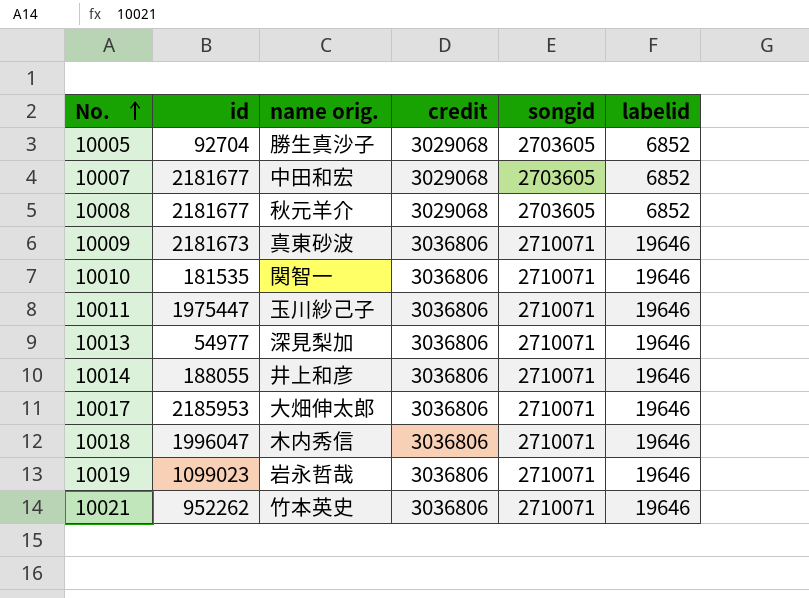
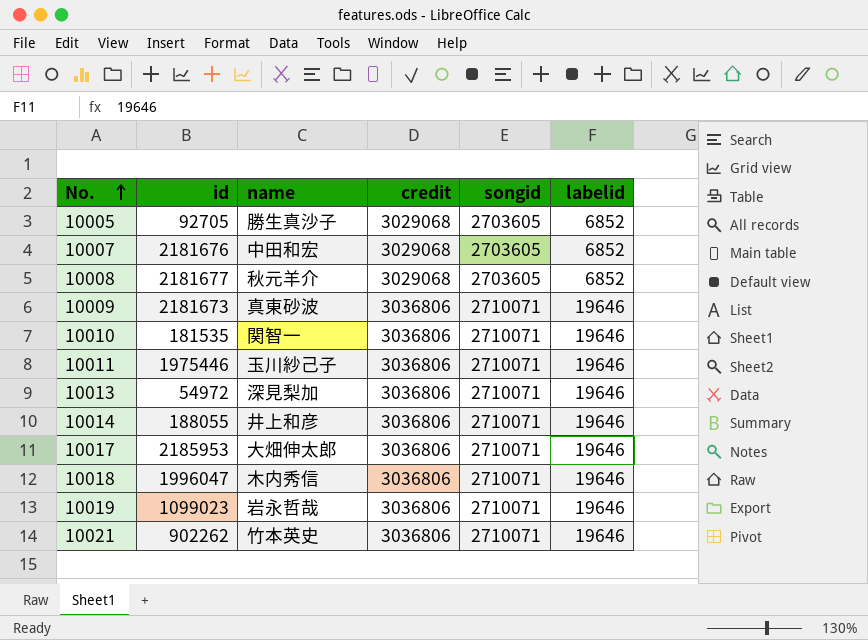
column name: name orig. -> name
10005 | id: 92704 -> 92705
10007 | id: 2181677 -> 2181676
10011 | id: 1975447 -> 1975446
10013 | id: 54977 -> 54972
10021 | id: 952262 -> 902262

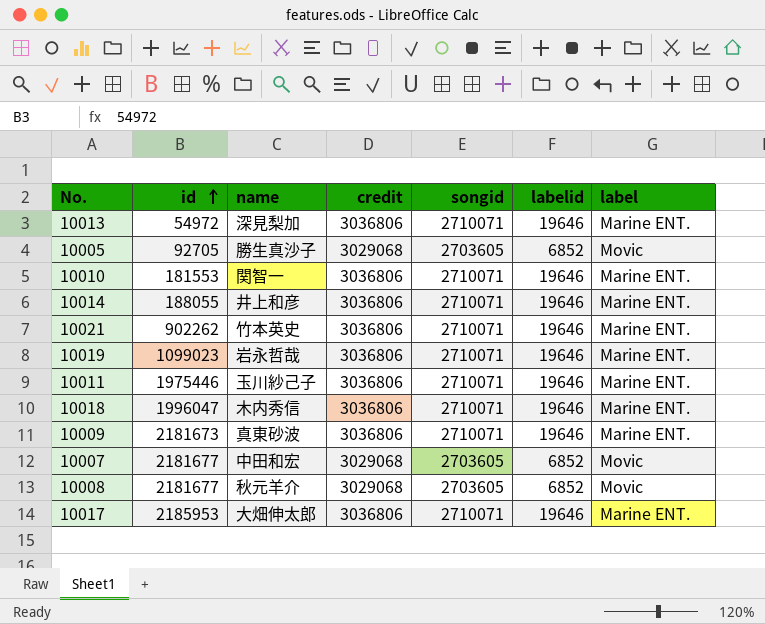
row order: No. ascending -> id ascending
column label | position: none -> 7
10010 | id: 181535 -> 181553
10007 | id: 2181676 -> 2181677

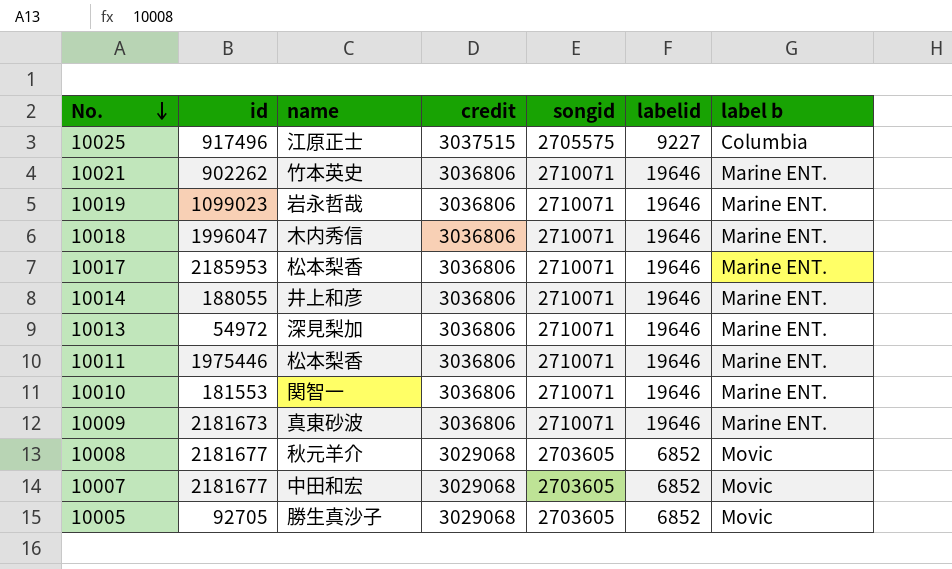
row order: id ascending -> No. descending
column name: label -> label b
row 10025: none -> 917496 | 江原正士 | 3037515 | 2705575 | 9227 | Columbia
10017 | name: 大畑伸太郎 -> 松本梨香
10011 | name: 玉川紗己子 -> 松本梨香

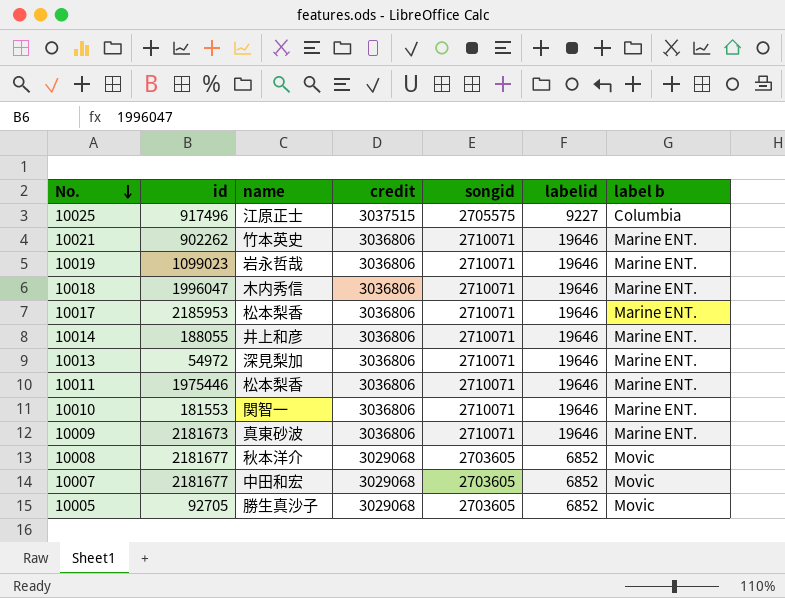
10008 | name: 秋元羊介 -> 秋本洋介

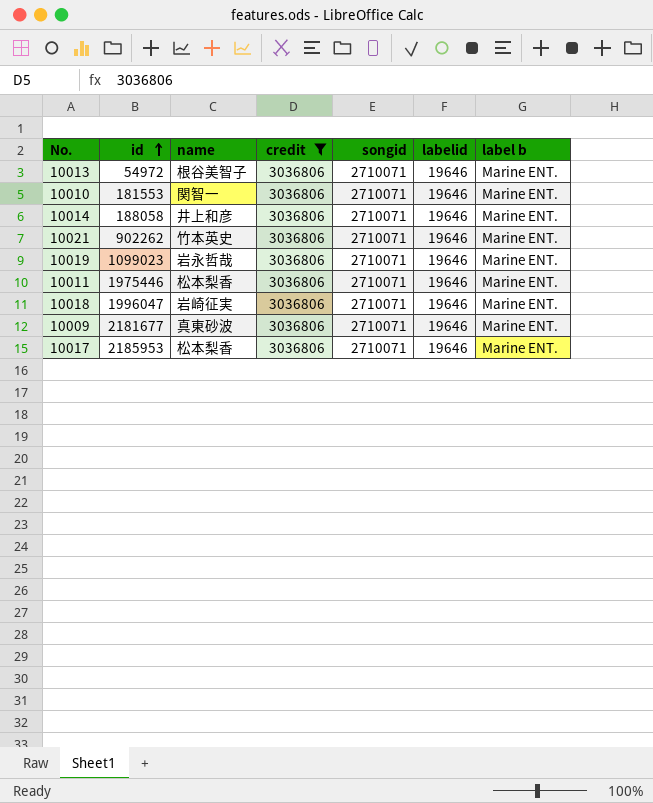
filter: none -> credit = 3036806
row order: No. descending -> id ascending
10013 | name: 深見梨加 -> 根谷美智子
10014 | id: 188055 -> 188058
10018 | name: 木内秀信 -> 岩崎征実
10009 | id: 2181673 -> 2181677

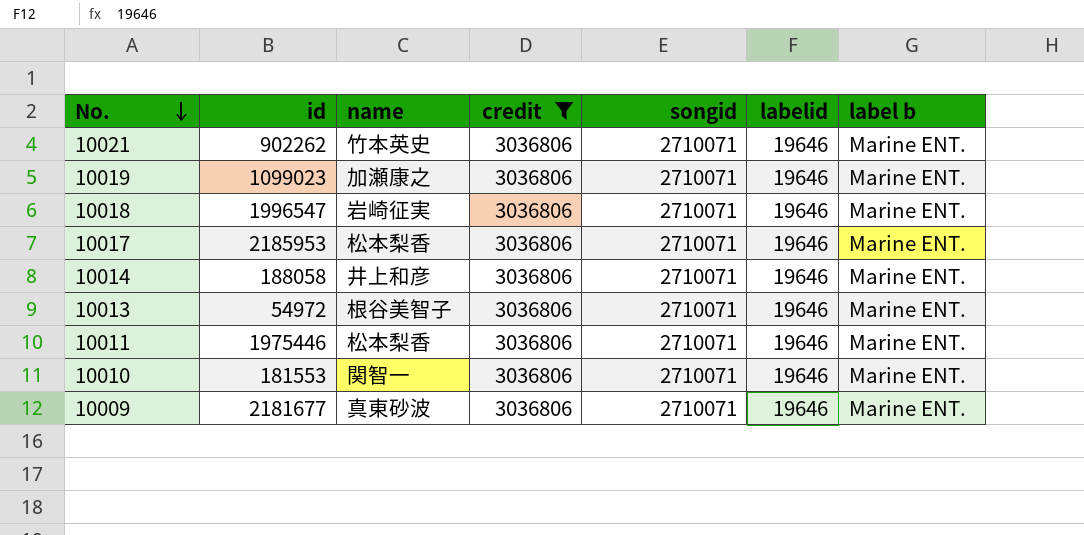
row order: id ascending -> No. descending
10019 | name: 岩永哲哉 -> 加瀬康之
10018 | id: 1996047 -> 1996547

